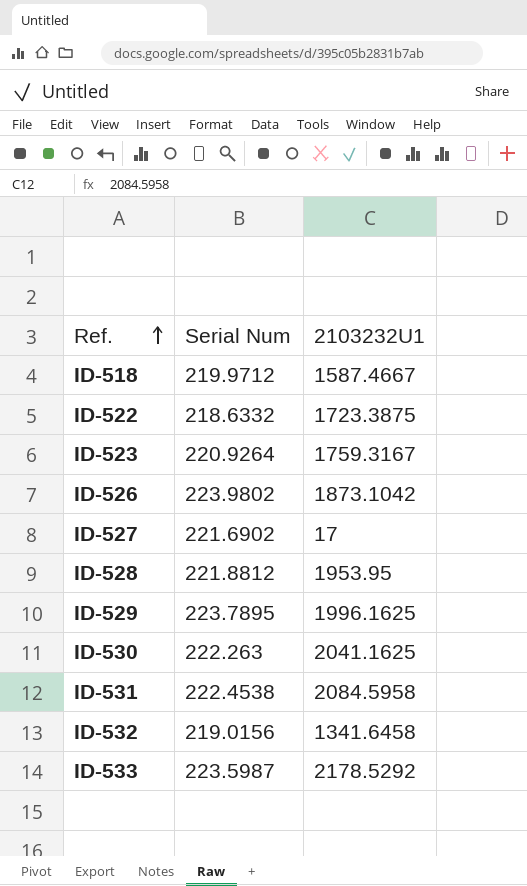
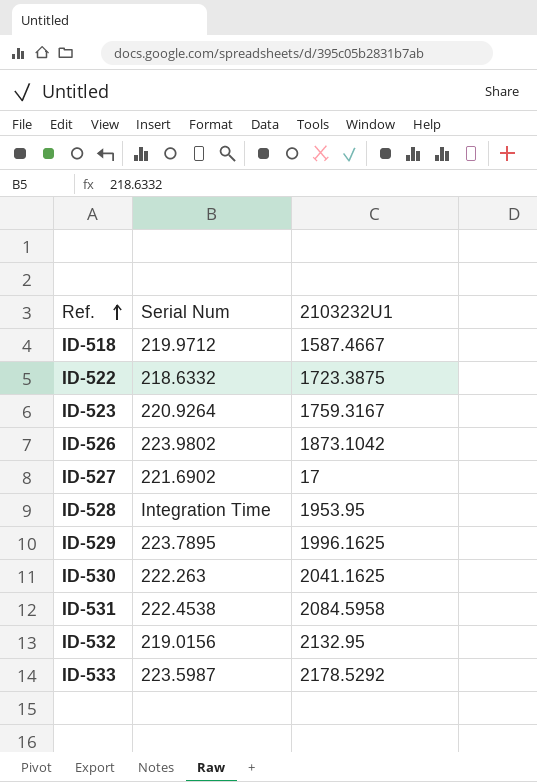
ID-528 | Serial Num: 221.8812 -> Integration Time
ID-532 | 2103232U1: 1341.6458 -> 2132.95

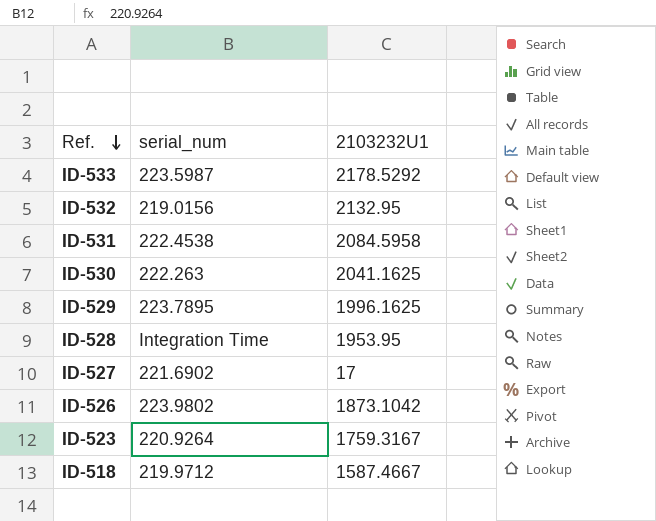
row order: Ref. ascending -> Ref. descending
column name: Serial Num -> serial_num
row ID-522: 218.6332 | 1723.3875 -> none

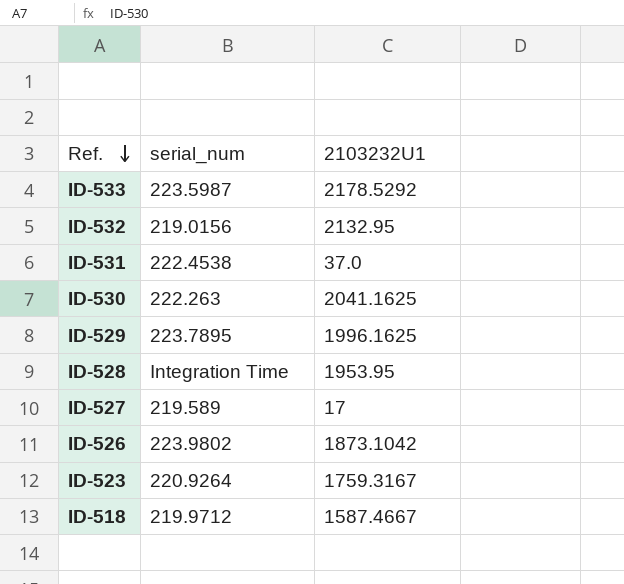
ID-531 | 2103232U1: 2084.5958 -> 37.0
ID-527 | serial_num: 221.6902 -> 219.589

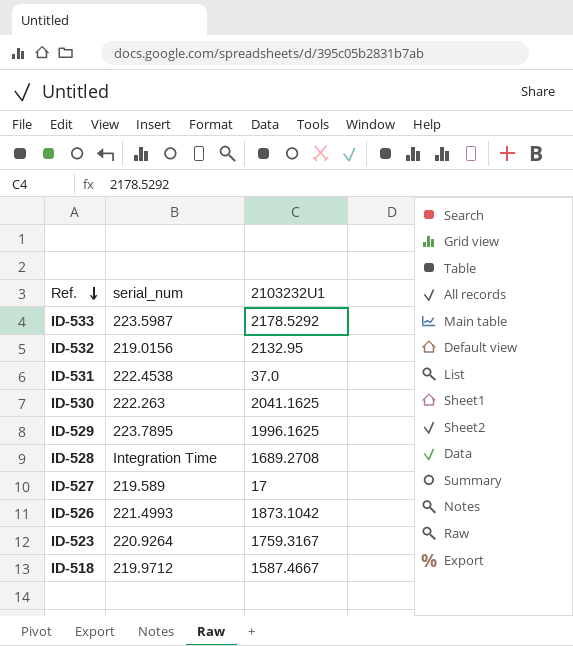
ID-528 | 2103232U1: 1953.95 -> 1689.2708
ID-526 | serial_num: 223.9802 -> 221.4993

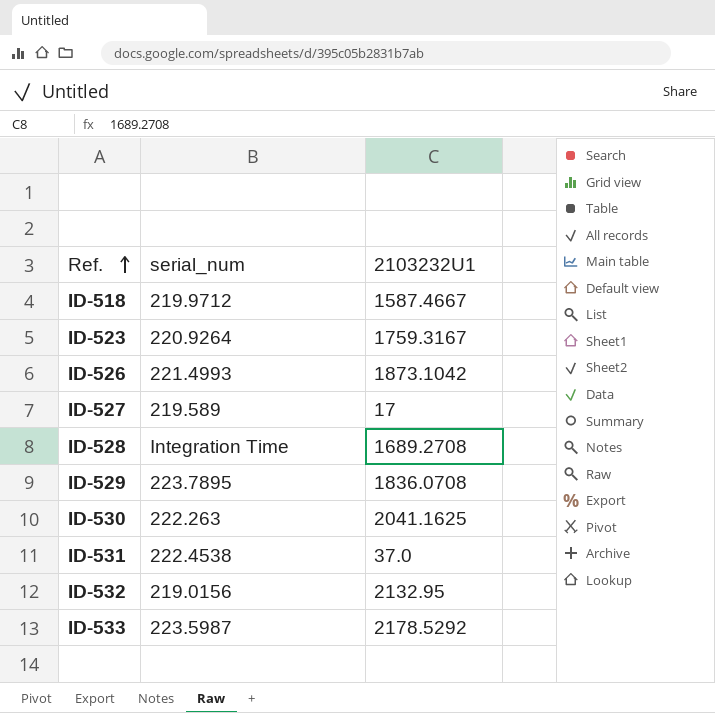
row order: Ref. descending -> Ref. ascending
ID-529 | 2103232U1: 1996.1625 -> 1836.0708

